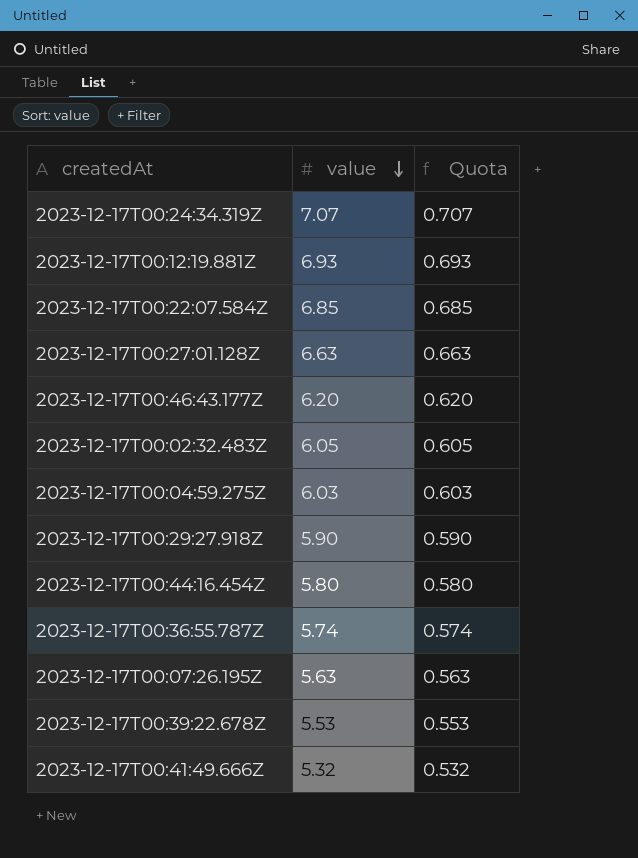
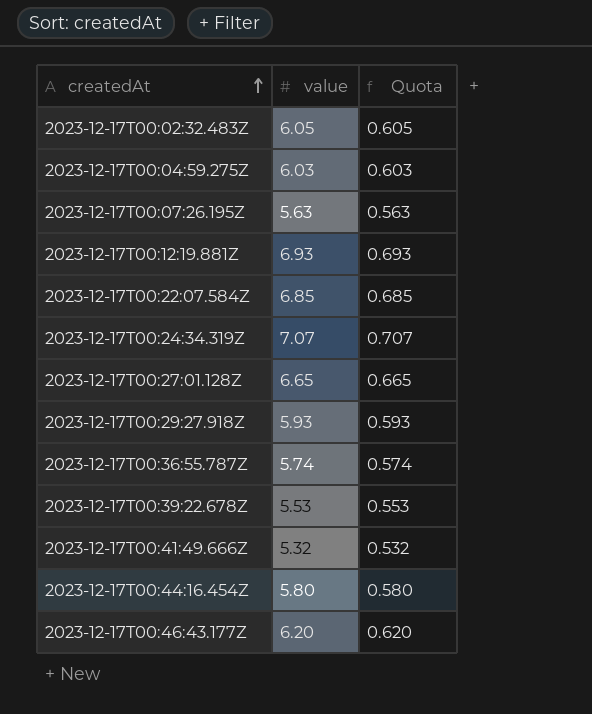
row order: value descending -> createdAt ascending
2023-12-17T00:27:01.128Z | value: 6.63 -> 6.65
2023-12-17T00:27:01.128Z | Quota: 0.663 -> 0.665
2023-12-17T00:29:27.918Z | value: 5.90 -> 5.93
2023-12-17T00:29:27.918Z | Quota: 0.590 -> 0.593

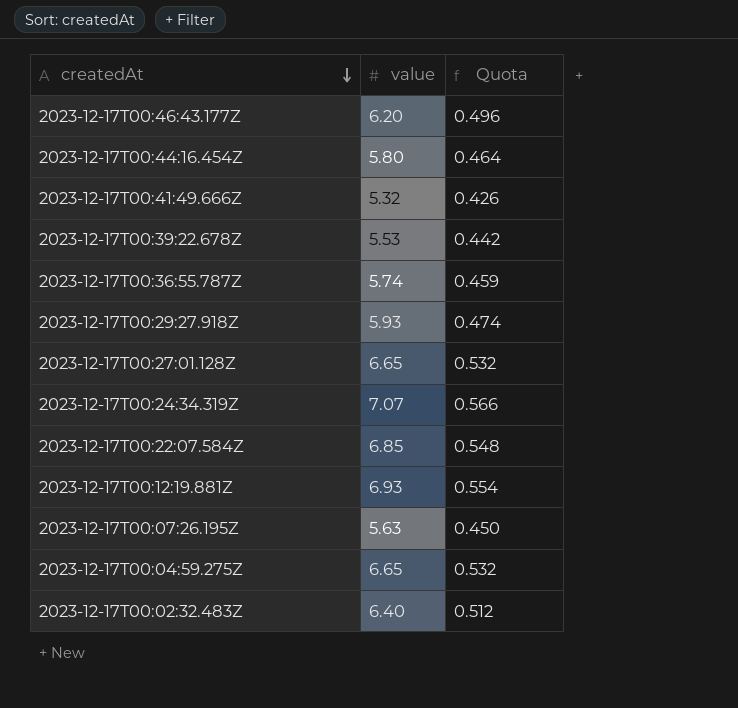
row order: createdAt ascending -> createdAt descending
column Quota | formula: [value] * 0.1 -> [value] * 0.08
2023-12-17T00:04:59.275Z | value: 6.03 -> 6.65
2023-12-17T00:02:32.483Z | value: 6.05 -> 6.40

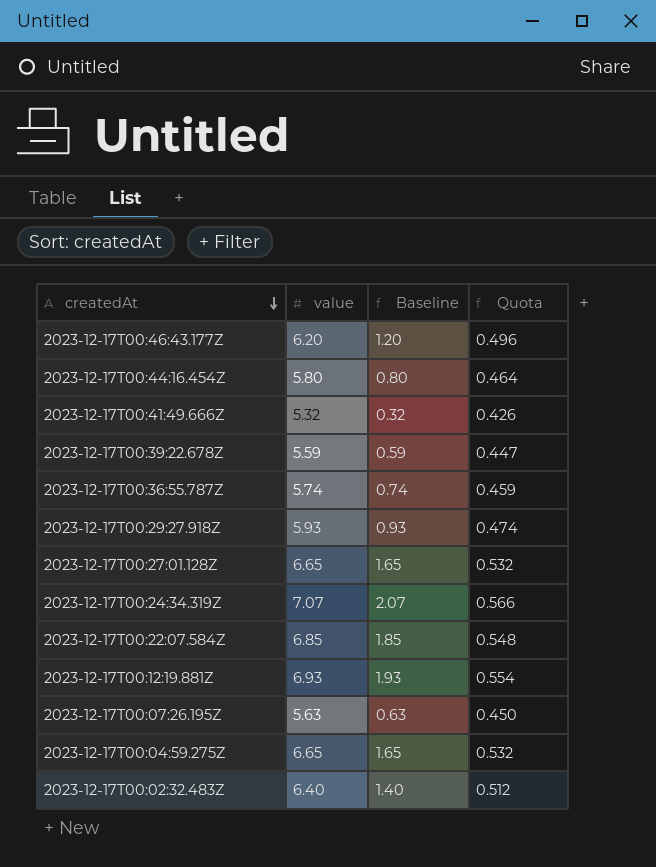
column Baseline | formula: none -> [value] - 5
2023-12-17T00:39:22.678Z | value: 5.53 -> 5.59
2023-12-17T00:39:22.678Z | Quota: 0.442 -> 0.447

